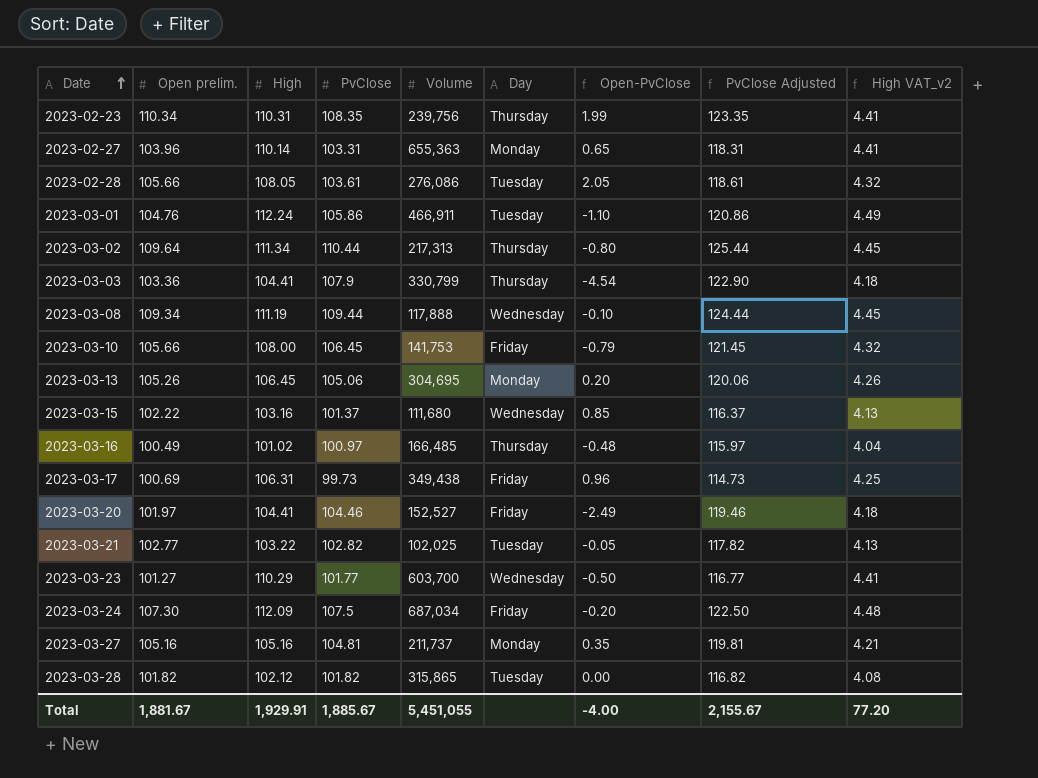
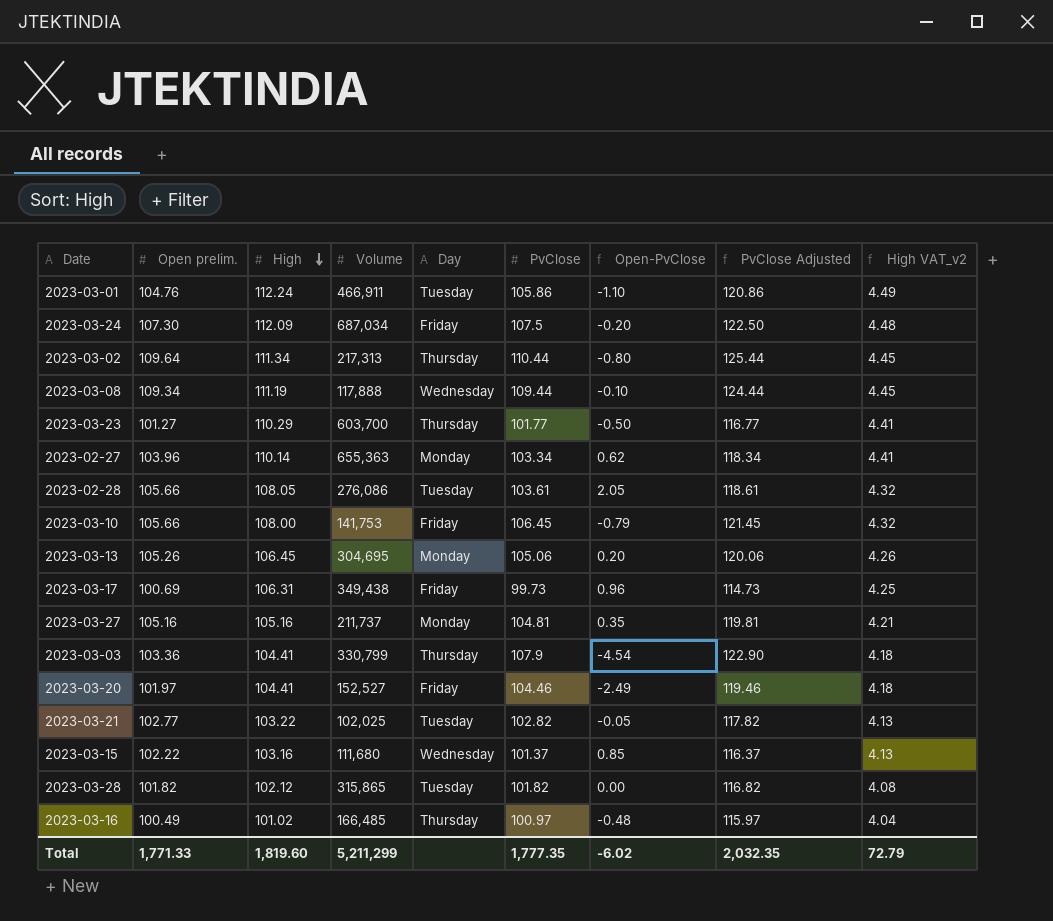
row order: Date ascending -> High descending
column PvClose | position: 4 -> 6
row 2023-02-23: 110.34 | 110.31 | 108.35 | 239,756 | Thursday | 1.99 | 123.35 | 4.41 -> none
2023-03-23 | Day: Wednesday -> Thursday
2023-02-27 | PvClose: 103.31 -> 103.34
2023-02-27 | Open-PvClose: 0.65 -> 0.62
2023-02-27 | PvClose Adjusted: 118.31 -> 118.34
Total | Open prelim.: 1,881.67 -> 1,771.33
Total | High: 1,929.91 -> 1,819.60
Total | Volume: 5,451,055 -> 5,211,299
Total | PvClose: 1,885.67 -> 1,777.35
Total | Open-PvClose: -4.00 -> -6.02
Total | PvClose Adjusted: 2,155.67 -> 2,032.35
Total | High VAT_v2: 77.20 -> 72.79

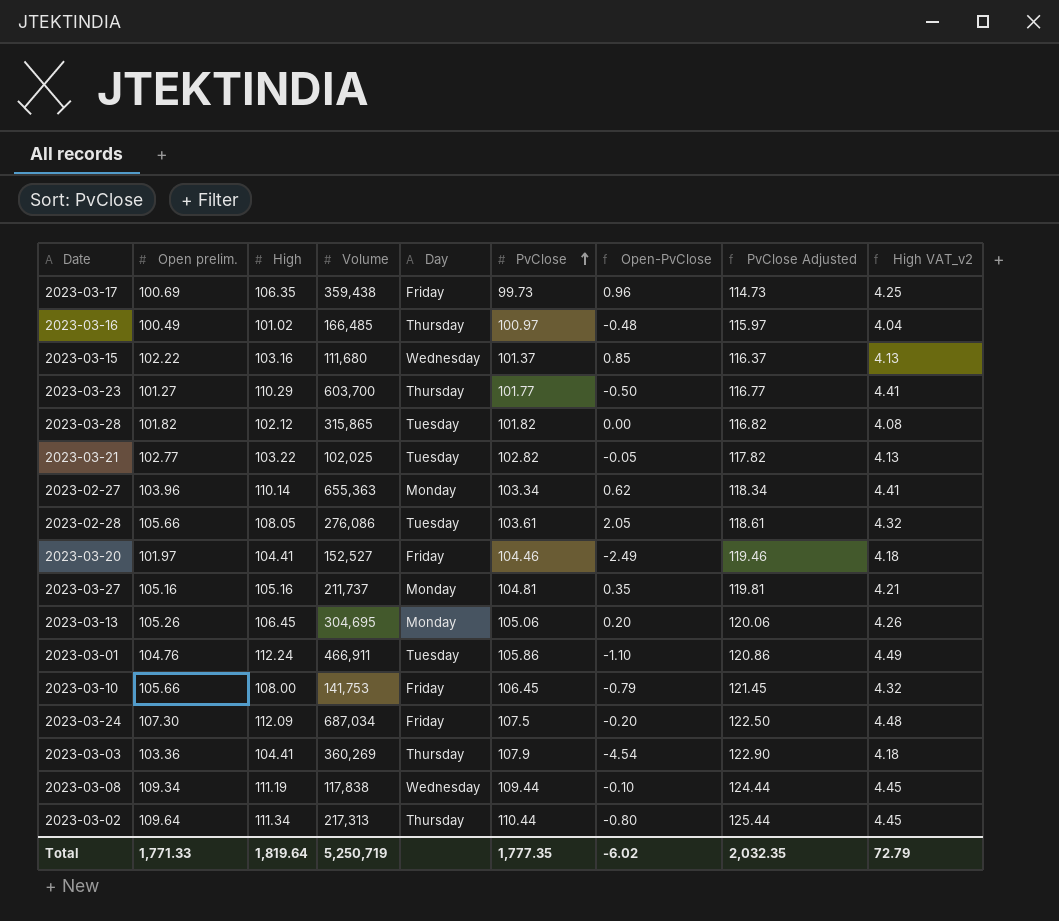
row order: High descending -> PvClose ascending
2023-03-17 | High: 106.31 -> 106.35
2023-03-17 | Volume: 349,438 -> 359,438
2023-03-03 | Volume: 330,799 -> 360,269
2023-03-08 | Volume: 117,888 -> 117,838
Total | High: 1,819.60 -> 1,819.64
Total | Volume: 5,211,299 -> 5,250,719

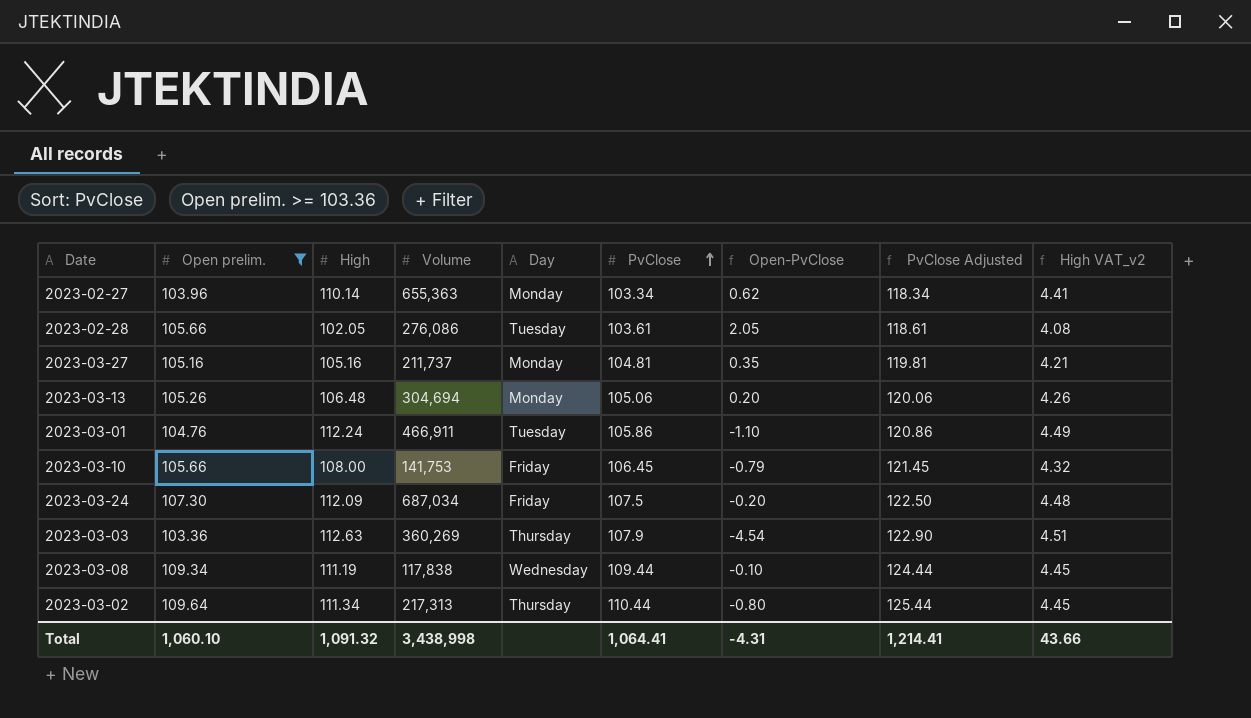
filter: none -> Open prelim. >= 103.36
2023-02-28 | High: 108.05 -> 102.05
2023-02-28 | High VAT_v2: 4.32 -> 4.08
2023-03-13 | High: 106.45 -> 106.48
2023-03-13 | Volume: 304,695 -> 304,694
2023-03-03 | High: 104.41 -> 112.63
2023-03-03 | High VAT_v2: 4.18 -> 4.51
Total | Open prelim.: 1,771.33 -> 1,060.10
Total | High: 1,819.64 -> 1,091.32
Total | Volume: 5,250,719 -> 3,438,998
Total | PvClose: 1,777.35 -> 1,064.41
Total | Open-PvClose: -6.02 -> -4.31
Total | PvClose Adjusted: 2,032.35 -> 1,214.41
Total | High VAT_v2: 72.79 -> 43.66

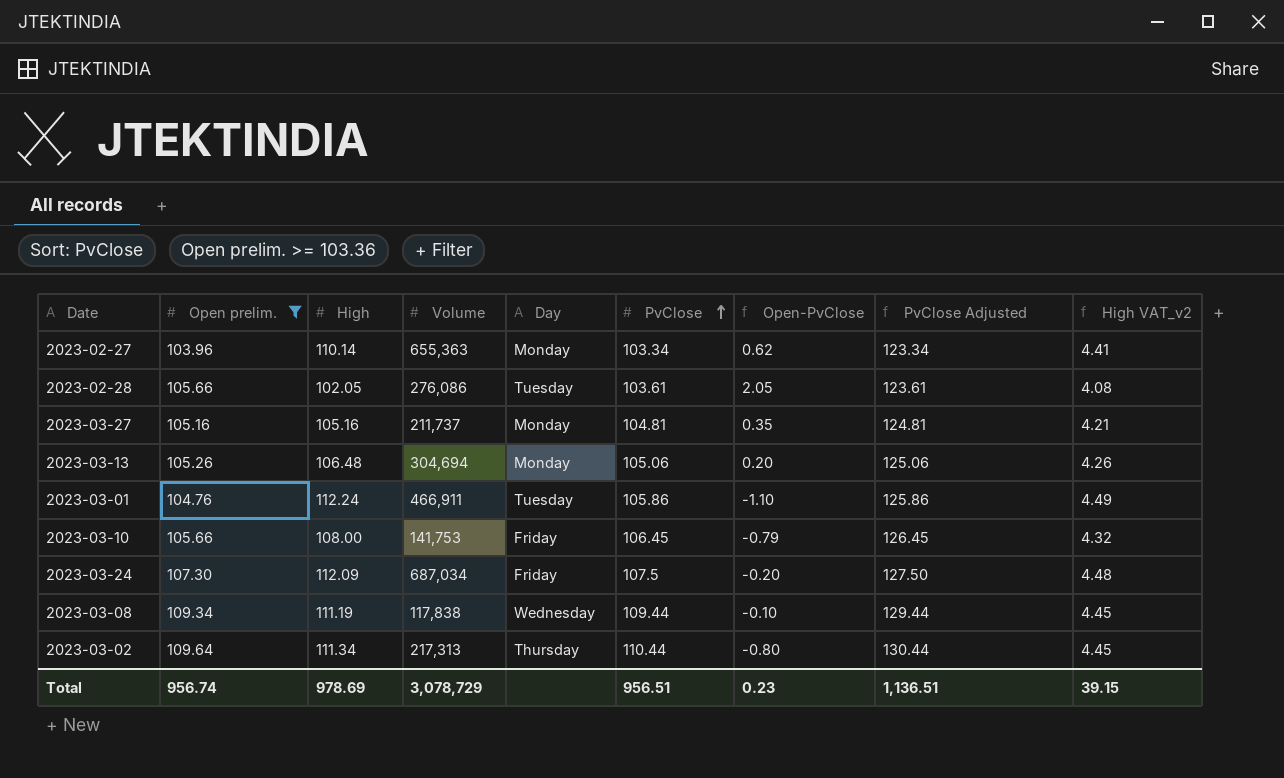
column PvClose Adjusted | formula: [PvClose] + 15 -> [PvClose] + 20
row 2023-03-03: 103.36 | 112.63 | 360,269 | Thursday | 107.9 | -4.54 | 122.90 | 4.51 -> none
Total | Open prelim.: 1,060.10 -> 956.74
Total | High: 1,091.32 -> 978.69
Total | Volume: 3,438,998 -> 3,078,729
Total | PvClose: 1,064.41 -> 956.51
Total | Open-PvClose: -4.31 -> 0.23
Total | PvClose Adjusted: 1,214.41 -> 1,136.51
Total | High VAT_v2: 43.66 -> 39.15

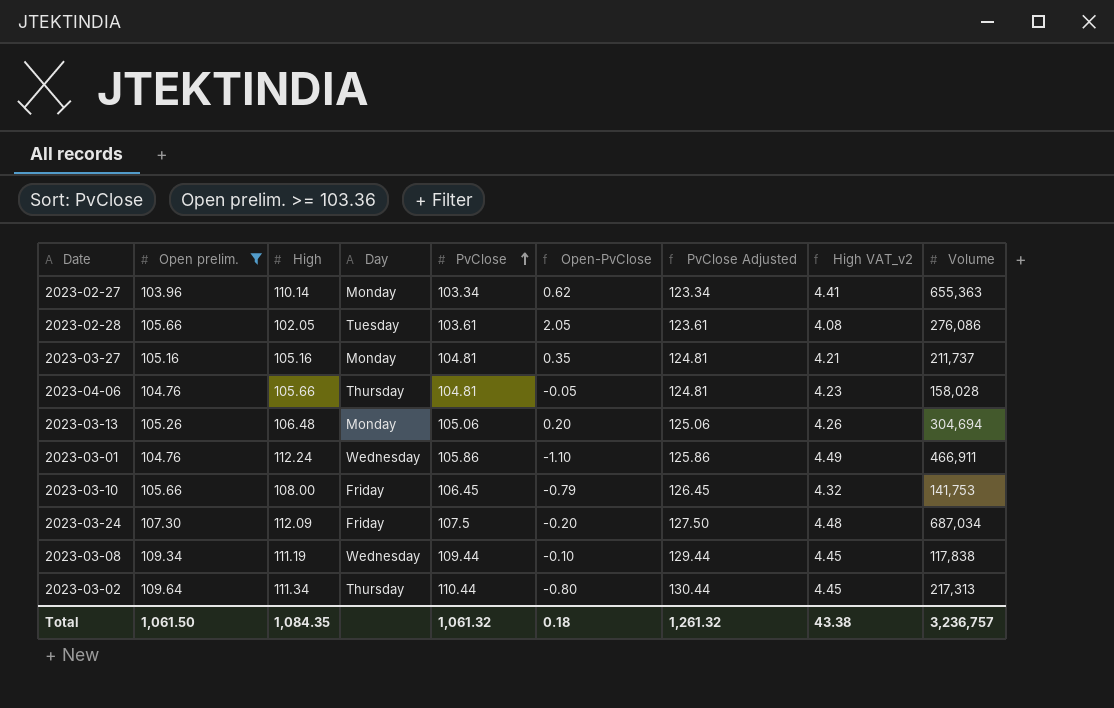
column Volume | position: 4 -> 9
row 2023-04-06: none -> 104.76 | 105.66 | Thursday | 104.81 | -0.05 | 124.81 | 4.23 | 158,028
2023-03-01 | Day: Tuesday -> Wednesday
Total | Open prelim.: 956.74 -> 1,061.50
Total | High: 978.69 -> 1,084.35
Total | PvClose: 956.51 -> 1,061.32
Total | Open-PvClose: 0.23 -> 0.18
Total | PvClose Adjusted: 1,136.51 -> 1,261.32
Total | High VAT_v2: 39.15 -> 43.38
Total | Volume: 3,078,729 -> 3,236,757

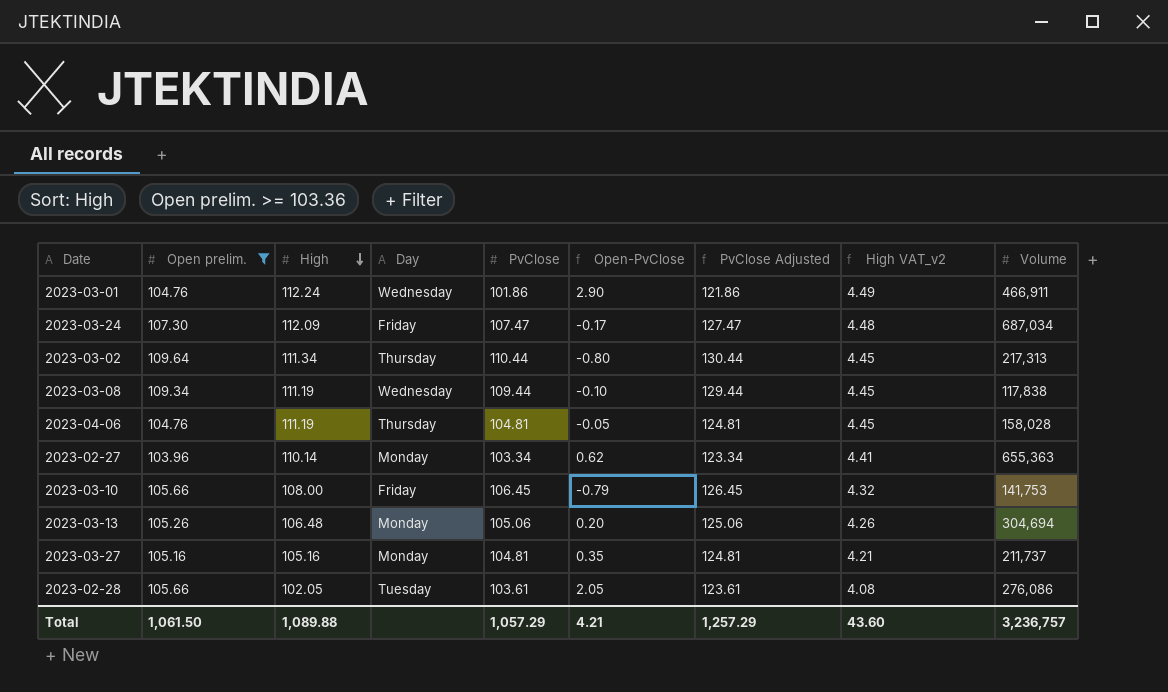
row order: PvClose ascending -> High descending
2023-03-01 | PvClose: 105.86 -> 101.86
2023-03-01 | Open-PvClose: -1.10 -> 2.90
2023-03-01 | PvClose Adjusted: 125.86 -> 121.86
2023-03-24 | PvClose: 107.5 -> 107.47
2023-03-24 | Open-PvClose: -0.20 -> -0.17
2023-03-24 | PvClose Adjusted: 127.50 -> 127.47
2023-04-06 | High: 105.66 -> 111.19
2023-04-06 | High VAT_v2: 4.23 -> 4.45
Total | High: 1,084.35 -> 1,089.88
Total | PvClose: 1,061.32 -> 1,057.29
Total | Open-PvClose: 0.18 -> 4.21
Total | PvClose Adjusted: 1,261.32 -> 1,257.29
Total | High VAT_v2: 43.38 -> 43.60

